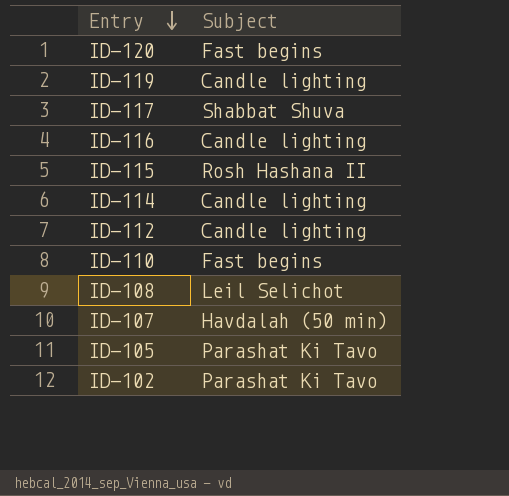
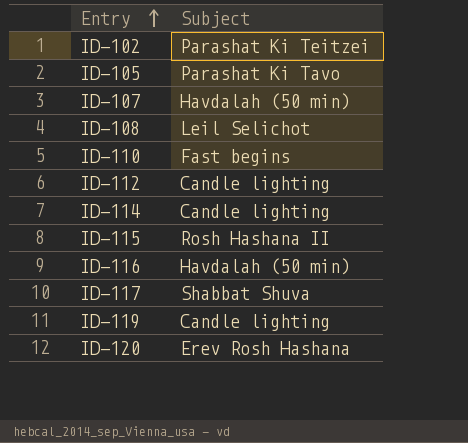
row order: Entry descending -> Entry ascending
ID-102 | Subject: Parashat Ki Tavo -> Parashat Ki Teitzei
ID-116 | Subject: Candle lighting -> Havdalah (50 min)
ID-120 | Subject: Fast begins -> Erev Rosh Hashana

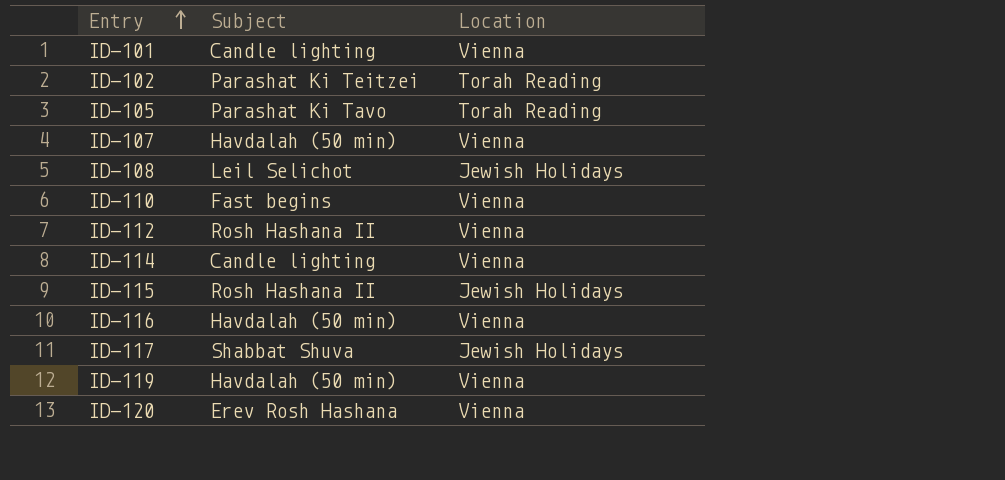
column Location | position: none -> 3
row ID-101: none -> Candle lighting | Vienna
ID-112 | Subject: Candle lighting -> Rosh Hashana II
ID-119 | Subject: Candle lighting -> Havdalah (50 min)

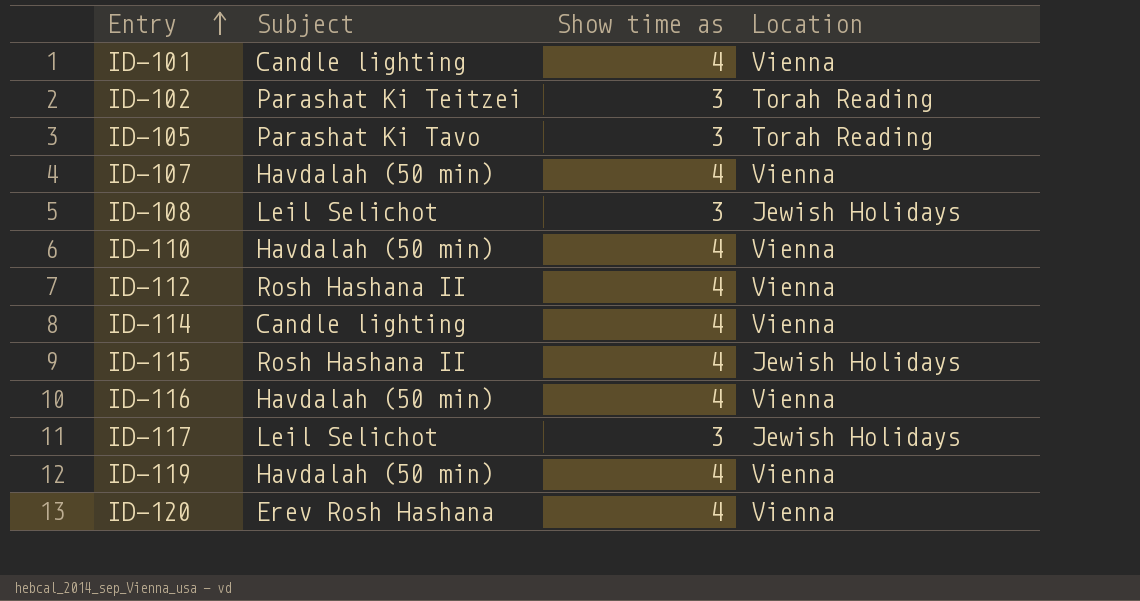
column Show time as | position: none -> 3
ID-110 | Subject: Fast begins -> Havdalah (50 min)
ID-117 | Subject: Shabbat Shuva -> Leil Selichot

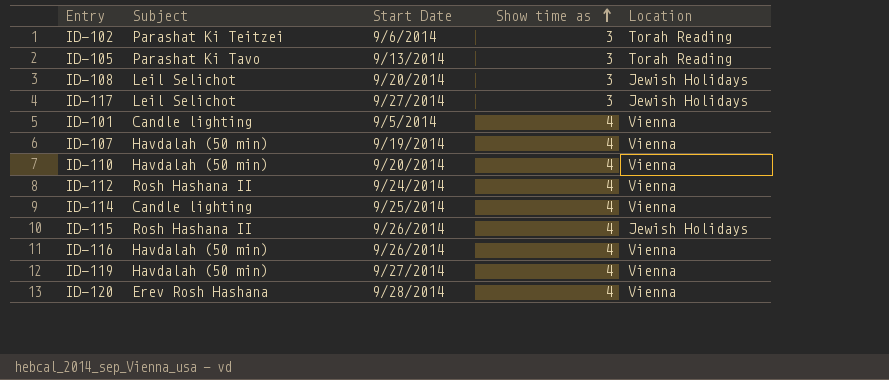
row order: Entry ascending -> Show time as ascending
column Start Date | position: none -> 3

